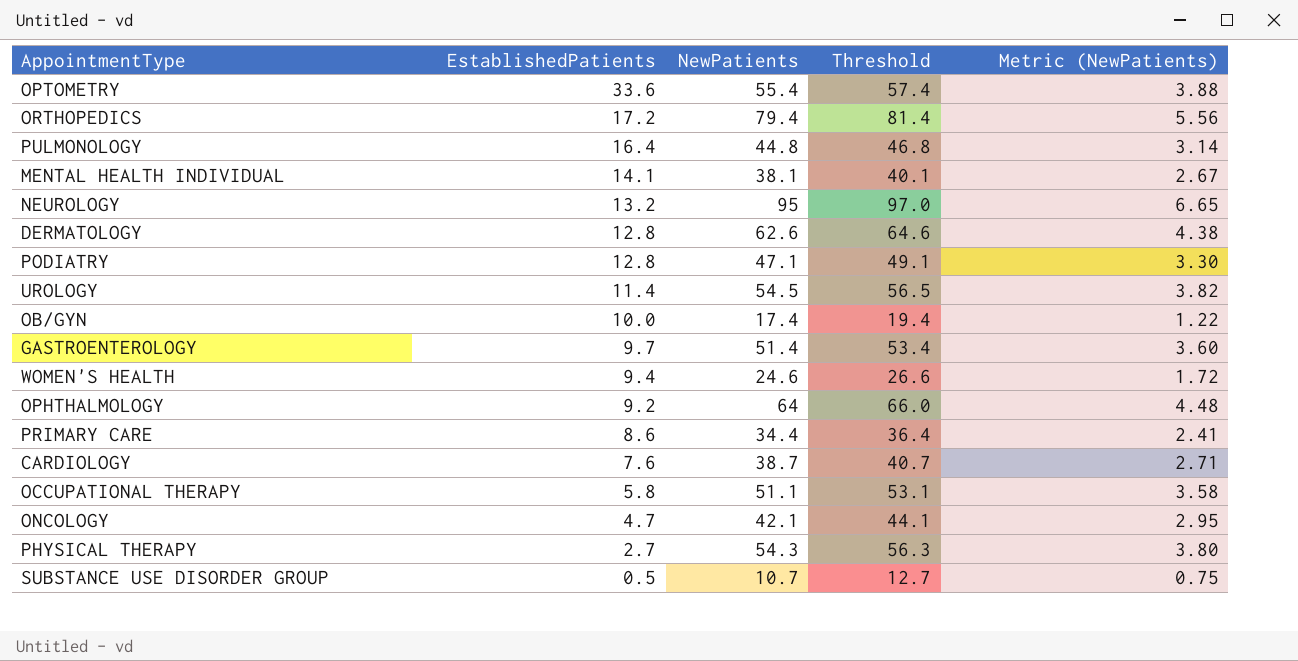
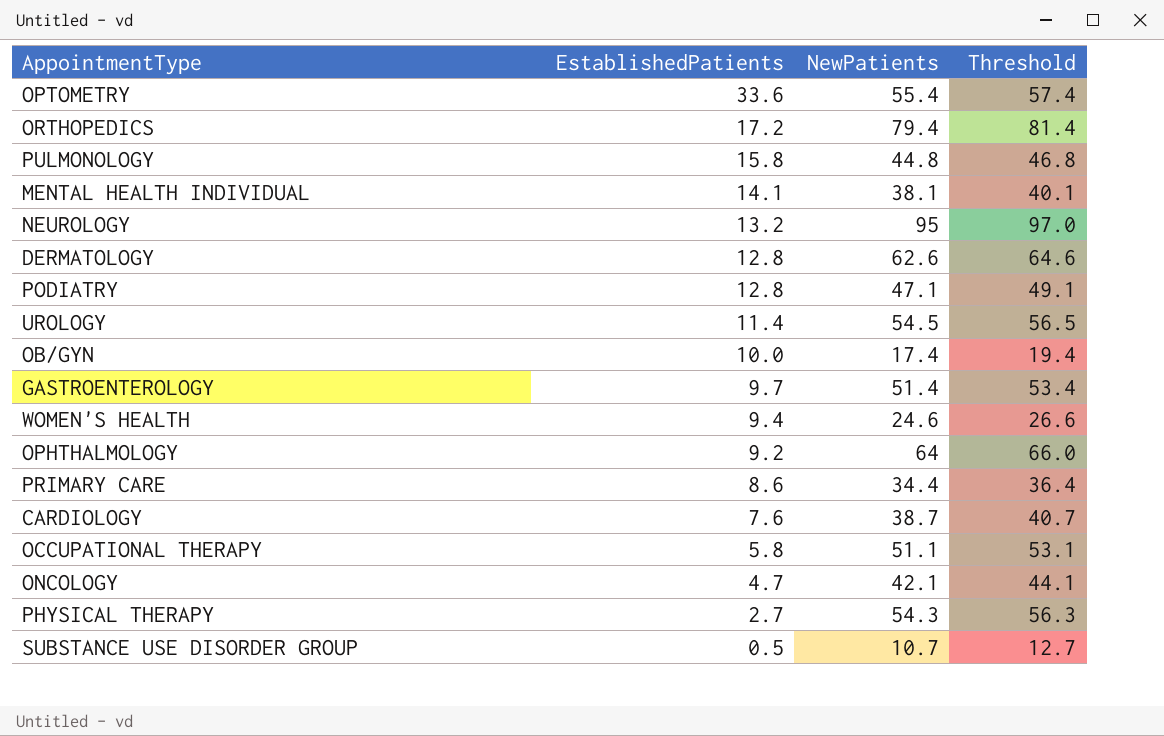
column Metric (NewPatients) | formula: [NewPatients] * 0.07 -> none
PULMONOLOGY | EstablishedPatients: 16.4 -> 15.8

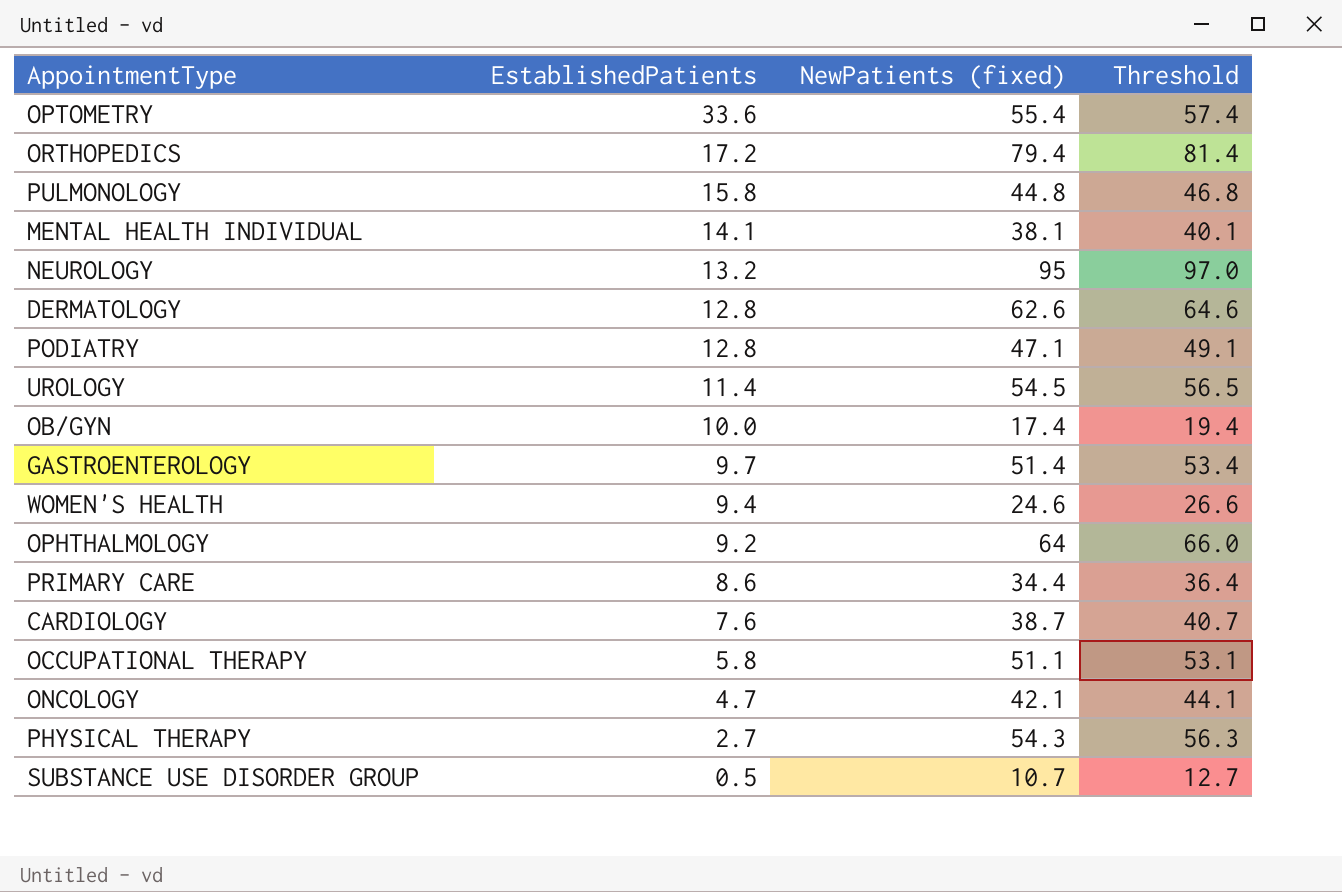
column name: NewPatients -> NewPatients (fixed)

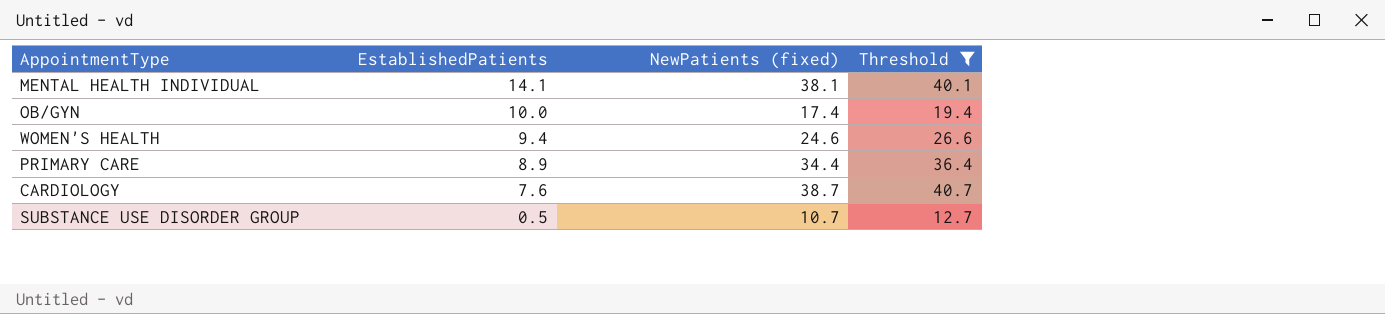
filter: none -> Threshold <= 40.7
PRIMARY CARE | EstablishedPatients: 8.6 -> 8.9

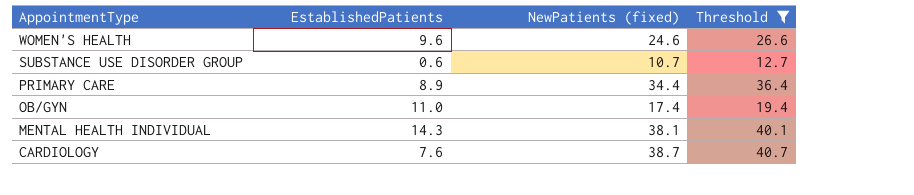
row order: EstablishedPatients descending -> AppointmentType descending
WOMEN'S HEALTH | EstablishedPatients: 9.4 -> 9.6
SUBSTANCE USE DISORDER GROUP | EstablishedPatients: 0.5 -> 0.6
OB/GYN | EstablishedPatients: 10.0 -> 11.0
MENTAL HEALTH INDIVIDUAL | EstablishedPatients: 14.1 -> 14.3

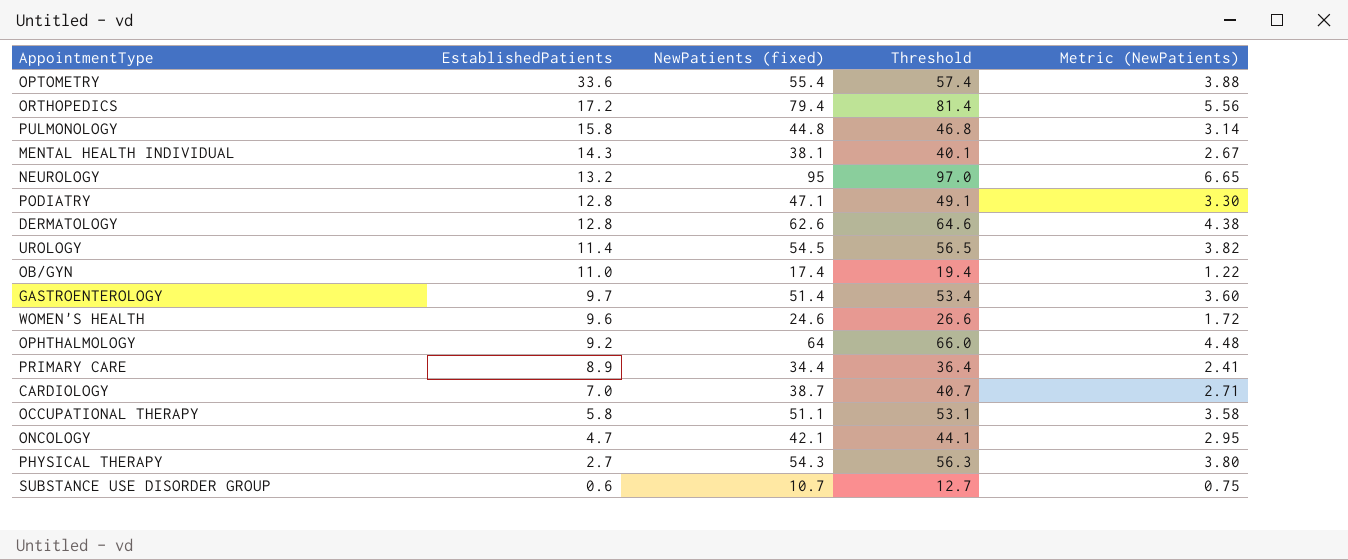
filter: Threshold <= 40.7 -> none
row order: AppointmentType descending -> EstablishedPatients descending
column Metric (NewPatients) | formula: none -> [NewPatients (fixed)] * 0.07
CARDIOLOGY | EstablishedPatients: 7.6 -> 7.0

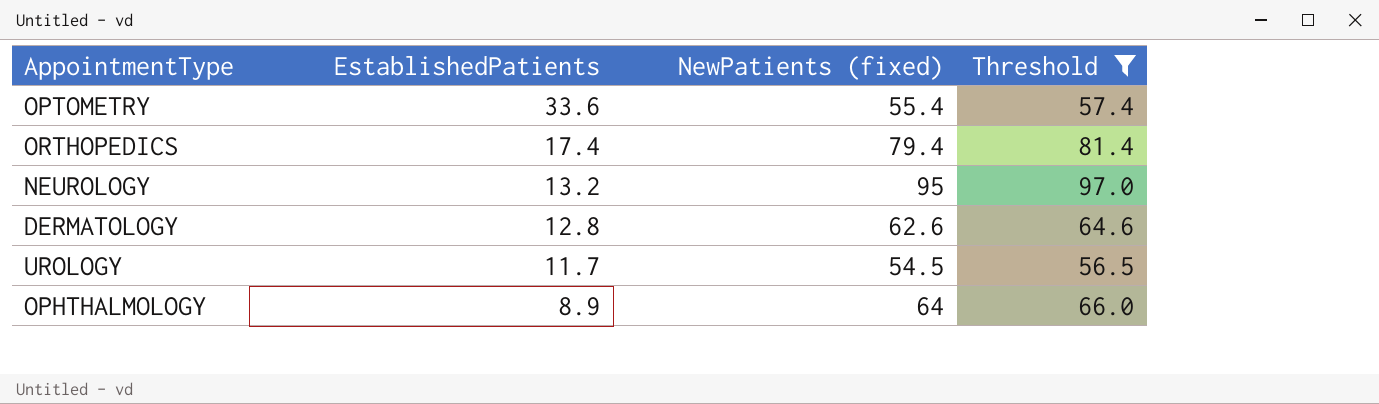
filter: none -> Threshold >= 56.5
column Metric (NewPatients) | formula: [NewPatients (fixed)] * 0.07 -> none
ORTHOPEDICS | EstablishedPatients: 17.2 -> 17.4
UROLOGY | EstablishedPatients: 11.4 -> 11.7
OPHTHALMOLOGY | EstablishedPatients: 9.2 -> 8.9

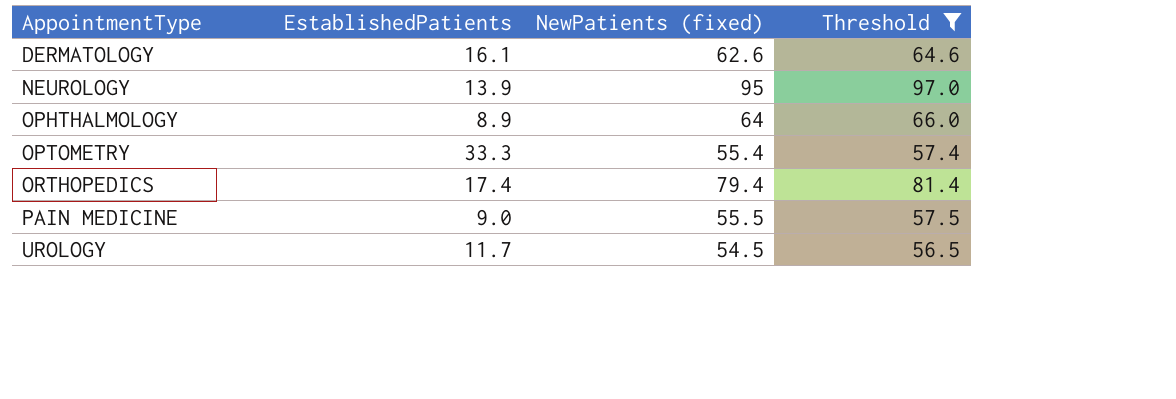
row order: EstablishedPatients descending -> AppointmentType ascending
DERMATOLOGY | EstablishedPatients: 12.8 -> 16.1
NEUROLOGY | EstablishedPatients: 13.2 -> 13.9
OPTOMETRY | EstablishedPatients: 33.6 -> 33.3
row PAIN MEDICINE: none -> 9.0 | 55.5 | 57.5

